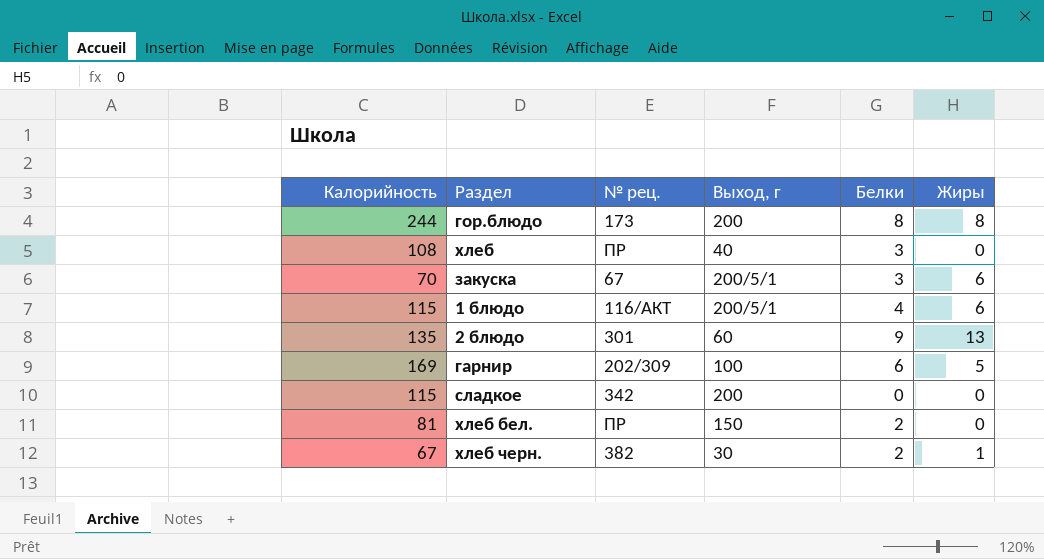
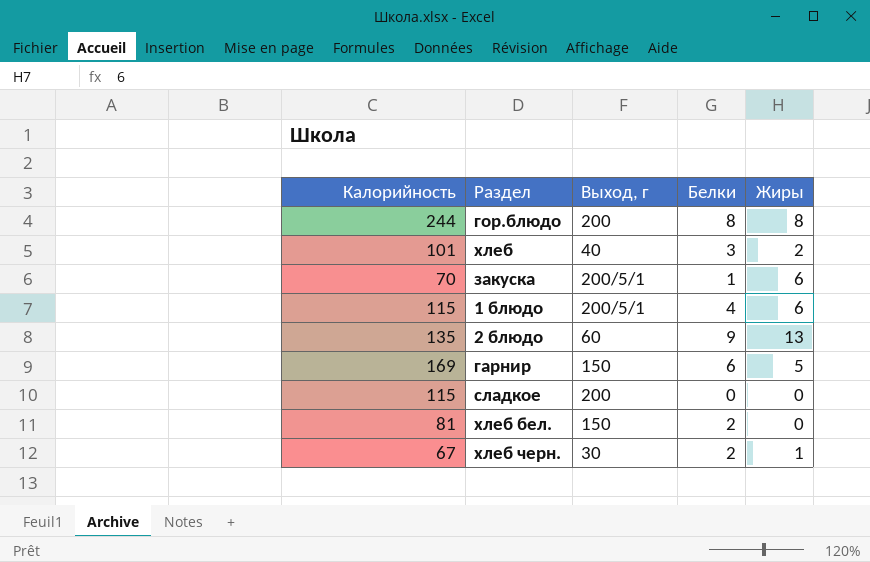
column № рец. | position: 3 -> none
хлеб | Калорийность: 108 -> 101
хлеб | Жиры: 0 -> 2
закуска | Белки: 3 -> 1
гарнир | Выход, г: 100 -> 150

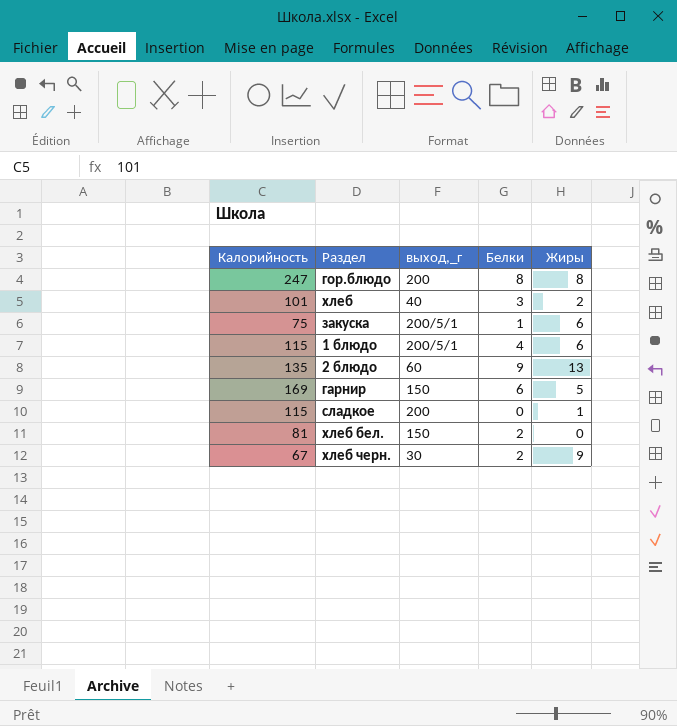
column name: Выход, г -> выход,_г
гор.блюдо | Калорийность: 244 -> 247
закуска | Калорийность: 70 -> 75
сладкое | Жиры: 0 -> 1
хлеб черн. | Жиры: 1 -> 9

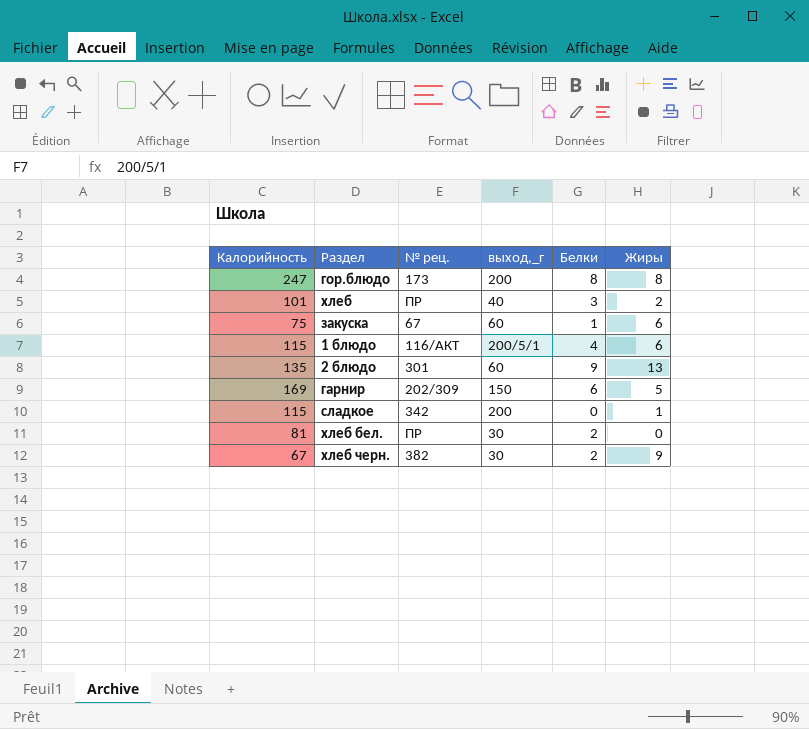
column № рец. | position: none -> 3
закуска | выход,_г: 200/5/1 -> 60
хлеб бел. | выход,_г: 150 -> 30

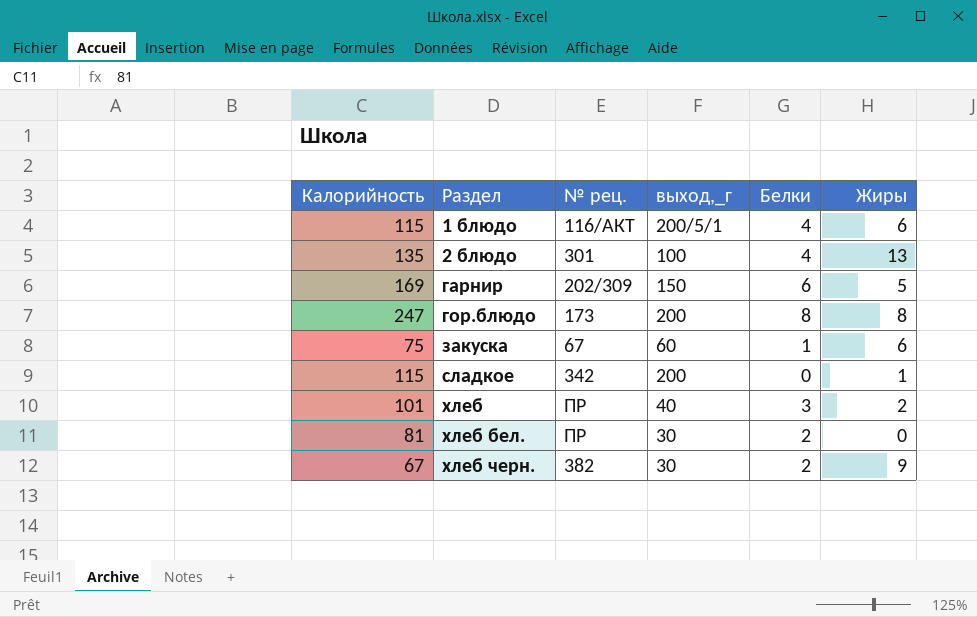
row order: none -> Раздел ascending
2 блюдо | выход,_г: 60 -> 100
2 блюдо | Белки: 9 -> 4

